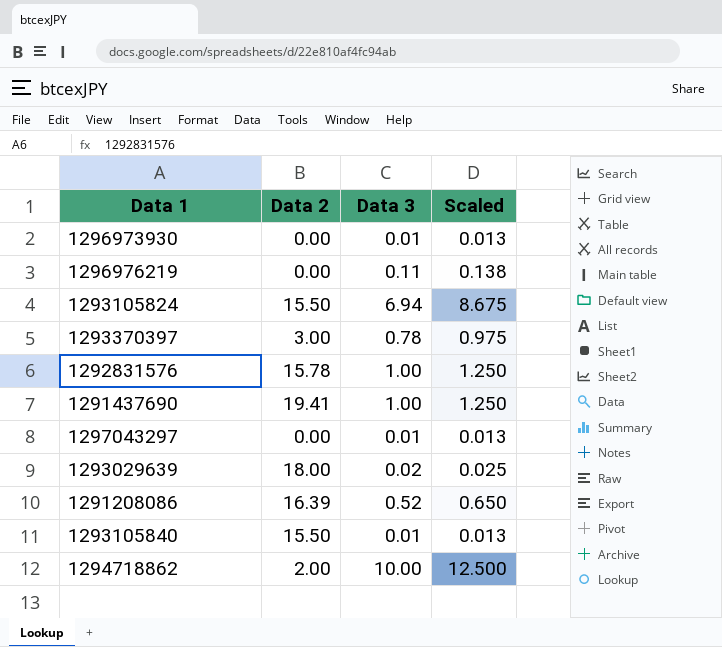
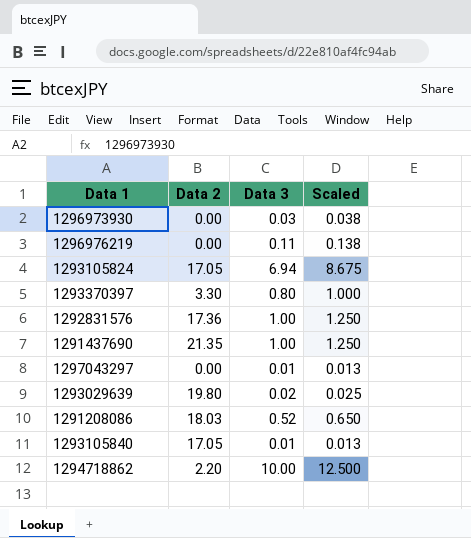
1296973930 | Data 3: 0.01 -> 0.03
1296973930 | Scaled: 0.013 -> 0.038
1293105824 | Data 2: 15.50 -> 17.05
1293370397 | Data 2: 3.00 -> 3.30
1293370397 | Data 3: 0.78 -> 0.80
1293370397 | Scaled: 0.975 -> 1.000
1292831576 | Data 2: 15.78 -> 17.36
1291437690 | Data 2: 19.41 -> 21.35
1293029639 | Data 2: 18.00 -> 19.80
1291208086 | Data 2: 16.39 -> 18.03
1293105840 | Data 2: 15.50 -> 17.05
1294718862 | Data 2: 2.00 -> 2.20

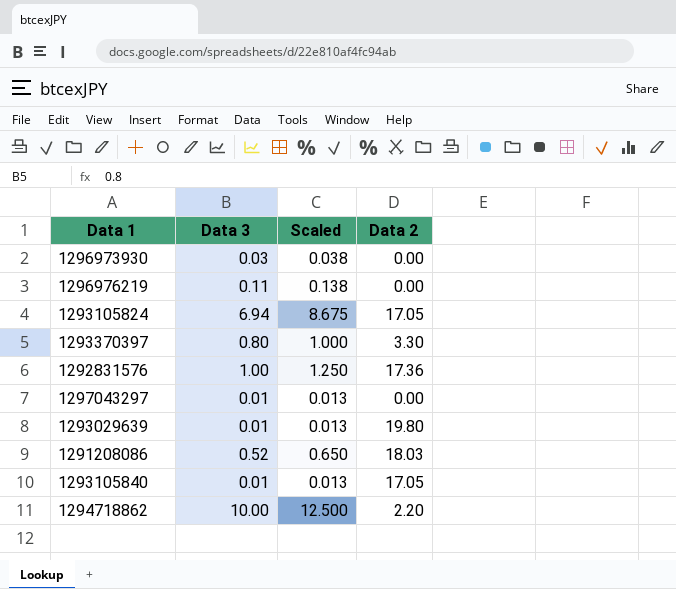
column Data 2 | position: 2 -> 4
row 1291437690: 21.35 | 1.00 | 1.250 -> none
1293029639 | Data 3: 0.02 -> 0.01
1293029639 | Scaled: 0.025 -> 0.013

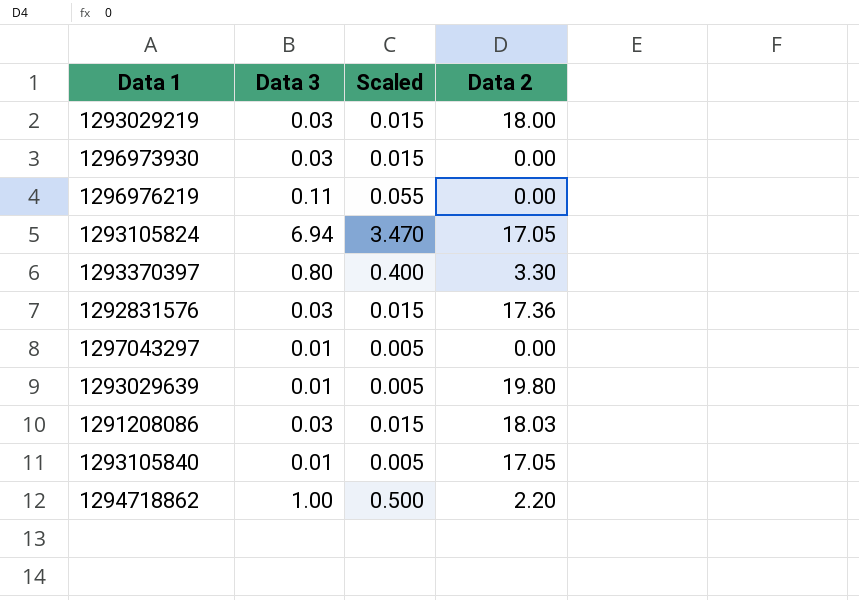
column Scaled | formula: [Data 3] * 1.25 -> [Data 3] * 0.5
row 1293029219: none -> 0.03 | 0.015 | 18.00
1292831576 | Data 3: 1.00 -> 0.03
1291208086 | Data 3: 0.52 -> 0.03
1294718862 | Data 3: 10.00 -> 1.00

